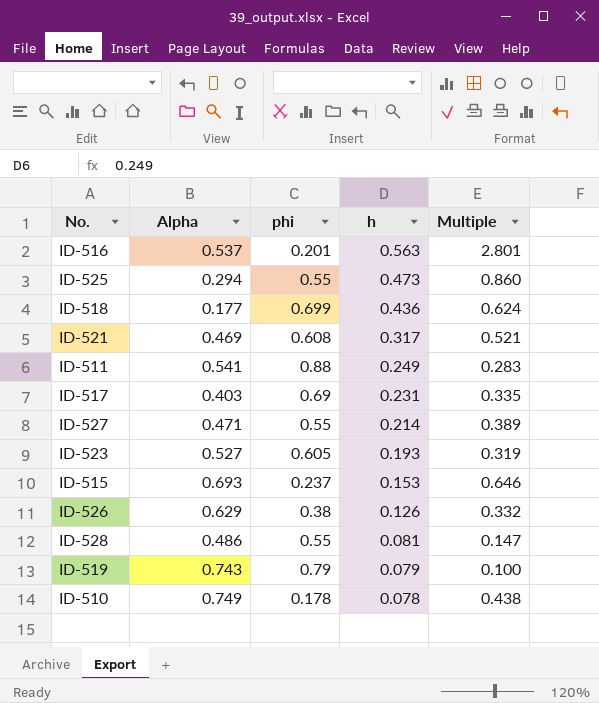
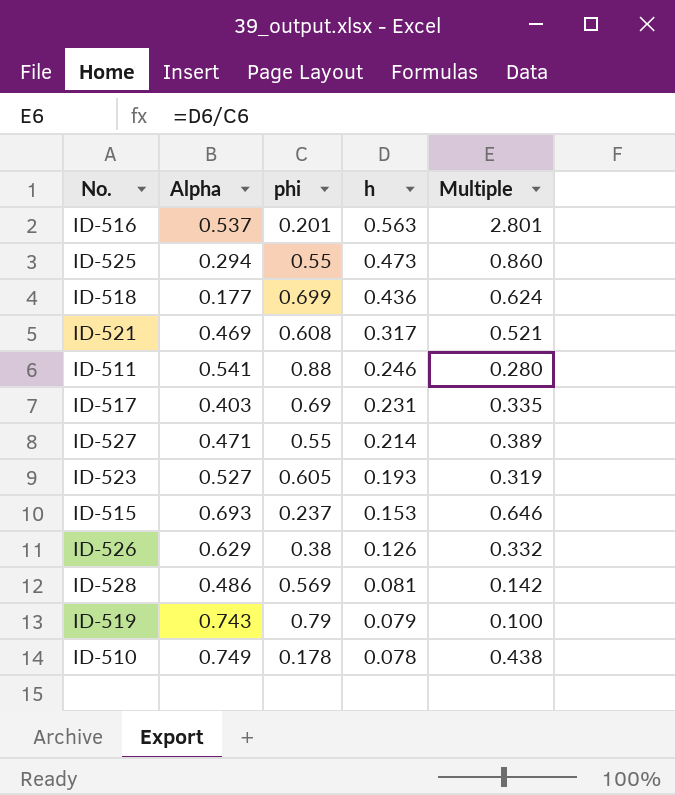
ID-511 | h: 0.249 -> 0.246
ID-511 | Multiple: 0.283 -> 0.280
ID-528 | phi: 0.55 -> 0.569
ID-528 | Multiple: 0.147 -> 0.142

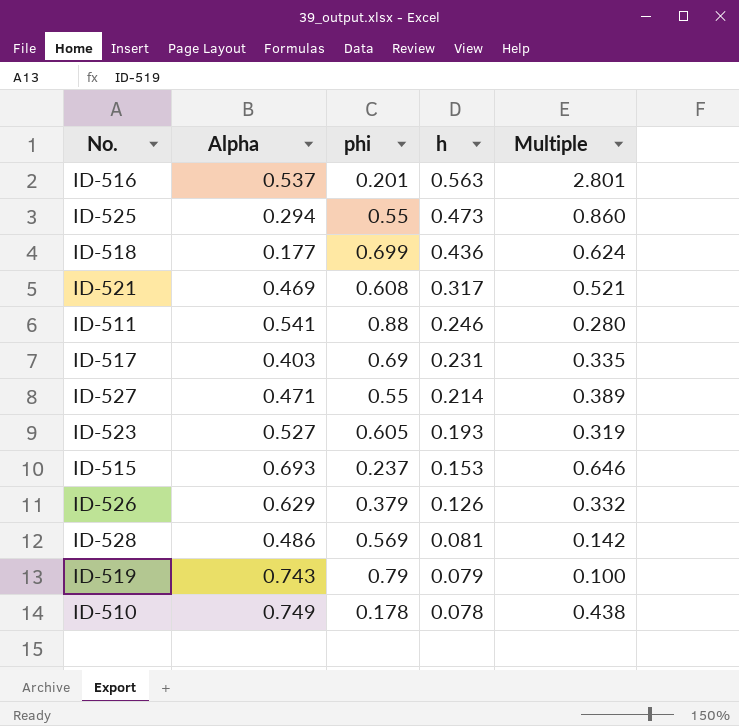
ID-526 | phi: 0.38 -> 0.379

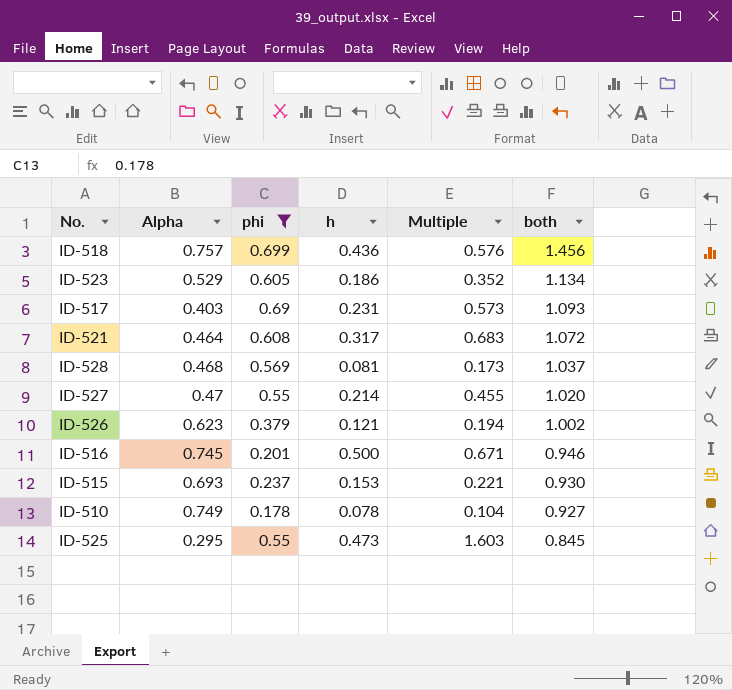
filter: none -> phi <= 0.699
row order: h descending -> both descending
column Multiple | formula: [h] / [phi] -> [h] / [Alpha]
column both | formula: none -> [Alpha] + [phi]
ID-518 | Alpha: 0.177 -> 0.757
ID-523 | Alpha: 0.527 -> 0.529
ID-523 | h: 0.193 -> 0.186
ID-521 | Alpha: 0.469 -> 0.464
ID-528 | Alpha: 0.486 -> 0.468
ID-527 | Alpha: 0.471 -> 0.47
ID-526 | Alpha: 0.629 -> 0.623
ID-526 | h: 0.126 -> 0.121
ID-516 | Alpha: 0.537 -> 0.745
ID-516 | h: 0.563 -> 0.500
ID-525 | Alpha: 0.294 -> 0.295

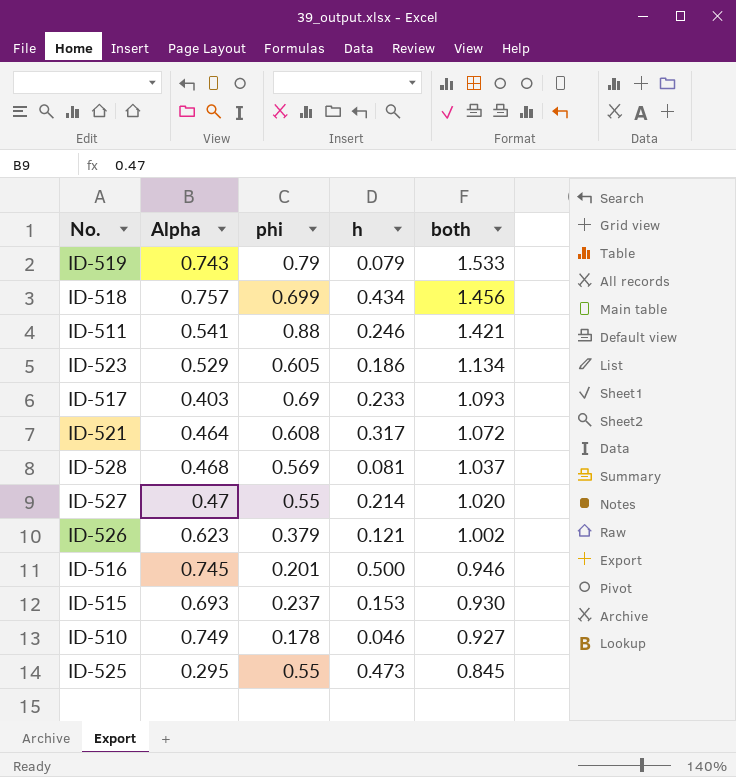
filter: phi <= 0.699 -> none
column Multiple | formula: [h] / [Alpha] -> none
ID-518 | h: 0.436 -> 0.434
ID-517 | h: 0.231 -> 0.233
ID-510 | h: 0.078 -> 0.046

